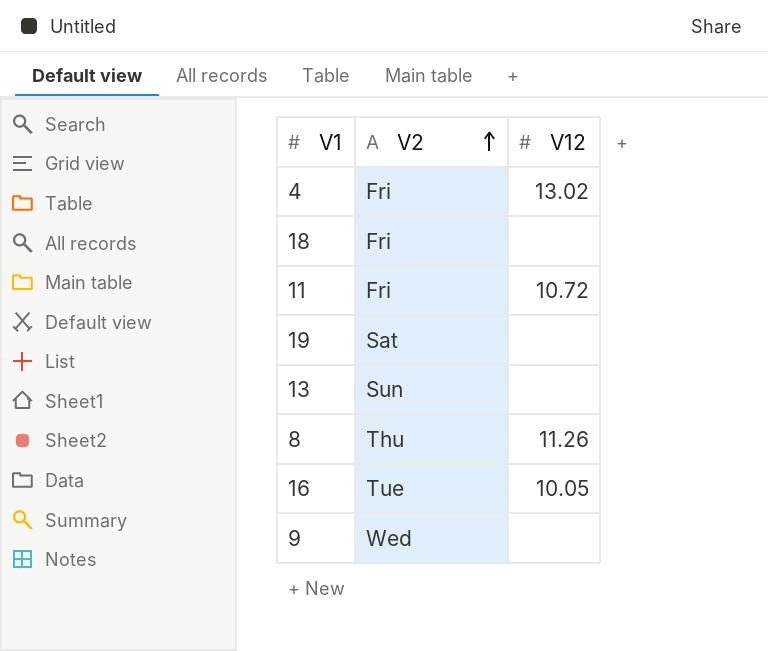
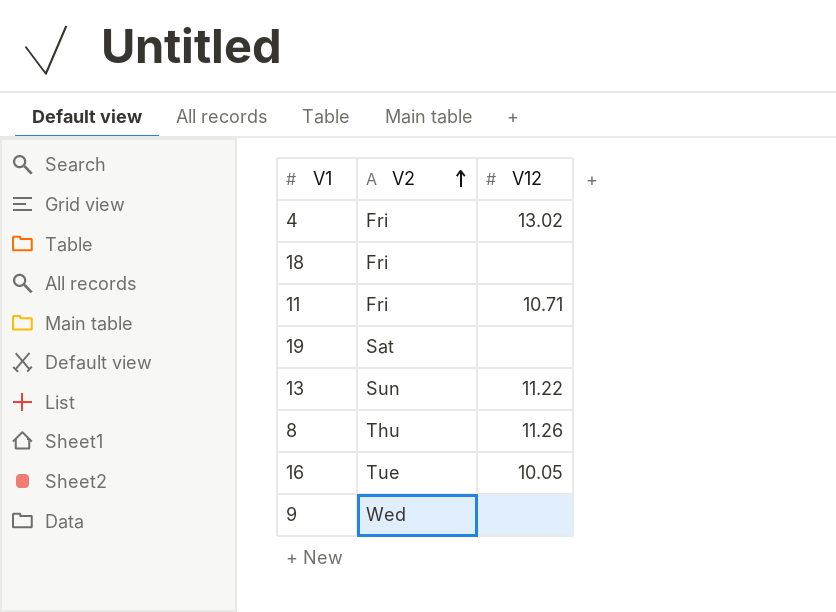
11 | V12: 10.72 -> 10.71
13 | V12: none -> 11.22

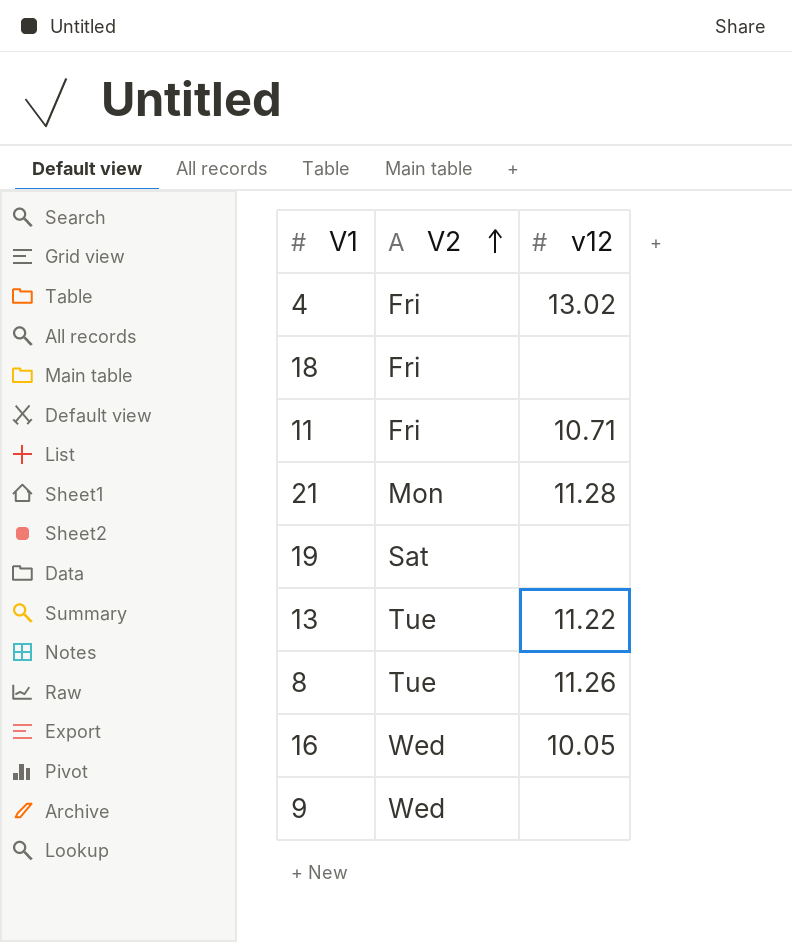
column name: V12 -> v12
row 21: none -> Mon | 11.28
13 | V2: Sun -> Tue
8 | V2: Thu -> Tue
16 | V2: Tue -> Wed

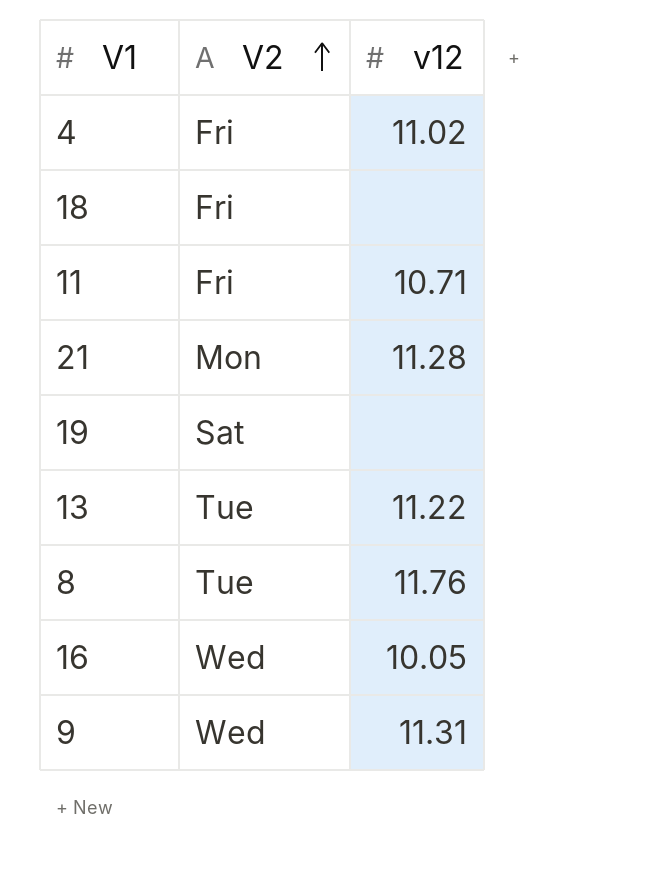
4 | v12: 13.02 -> 11.02
8 | v12: 11.26 -> 11.76
9 | v12: none -> 11.31

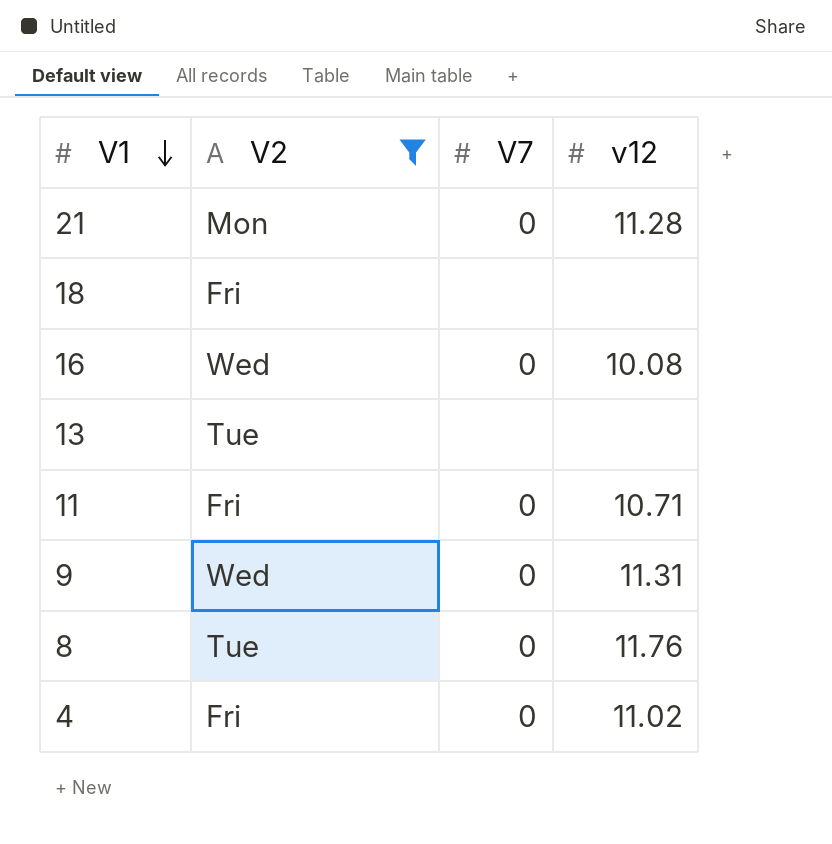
filter: none -> V2 != Sat
row order: V2 ascending -> V1 descending
column V7 | position: none -> 3
16 | v12: 10.05 -> 10.08
13 | v12: 11.22 -> none

